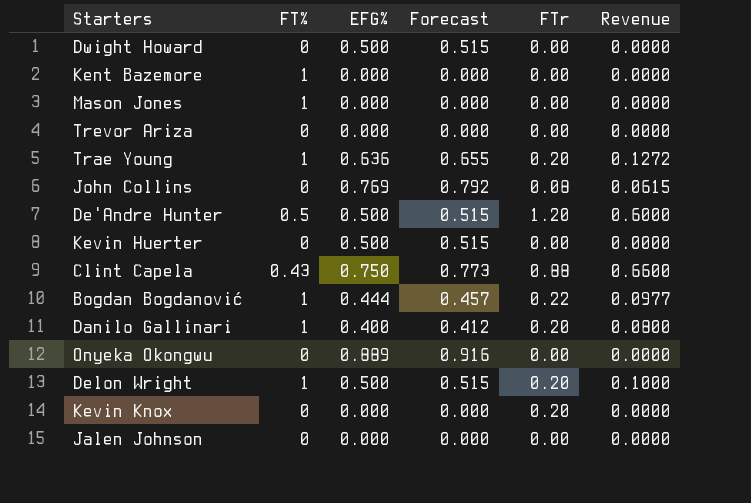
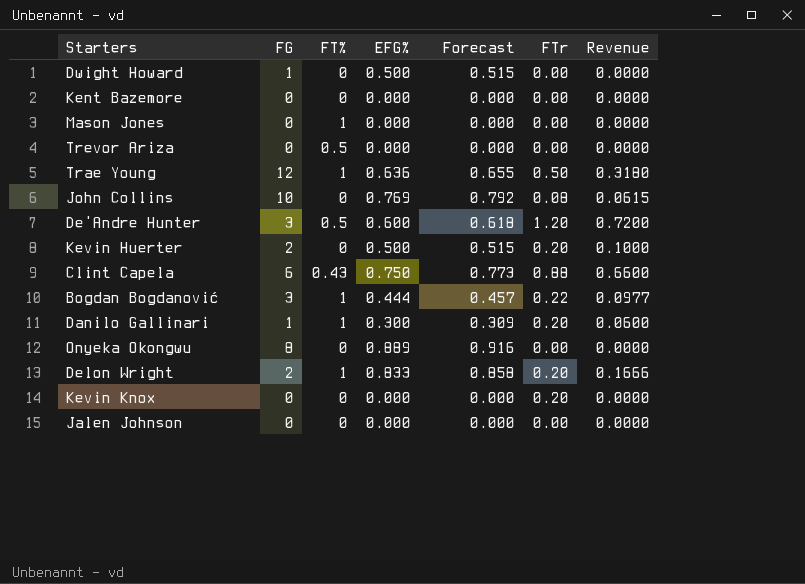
column FG | position: none -> 2
Kent Bazemore | FT%: 1 -> 0
Trevor Ariza | FT%: 0 -> 0.5
Trae Young | FTr: 0.20 -> 0.50
Trae Young | Revenue: 0.1272 -> 0.3180
De'Andre Hunter | EFG%: 0.500 -> 0.600
De'Andre Hunter | Forecast: 0.515 -> 0.618
De'Andre Hunter | Revenue: 0.6000 -> 0.7200
Kevin Huerter | FTr: 0.00 -> 0.20
Kevin Huerter | Revenue: 0.0000 -> 0.1000
Danilo Gallinari | EFG%: 0.400 -> 0.300
Danilo Gallinari | Forecast: 0.412 -> 0.309
Danilo Gallinari | Revenue: 0.0800 -> 0.0600
Delon Wright | EFG%: 0.500 -> 0.833
Delon Wright | Forecast: 0.515 -> 0.858
Delon Wright | Revenue: 0.1000 -> 0.1666

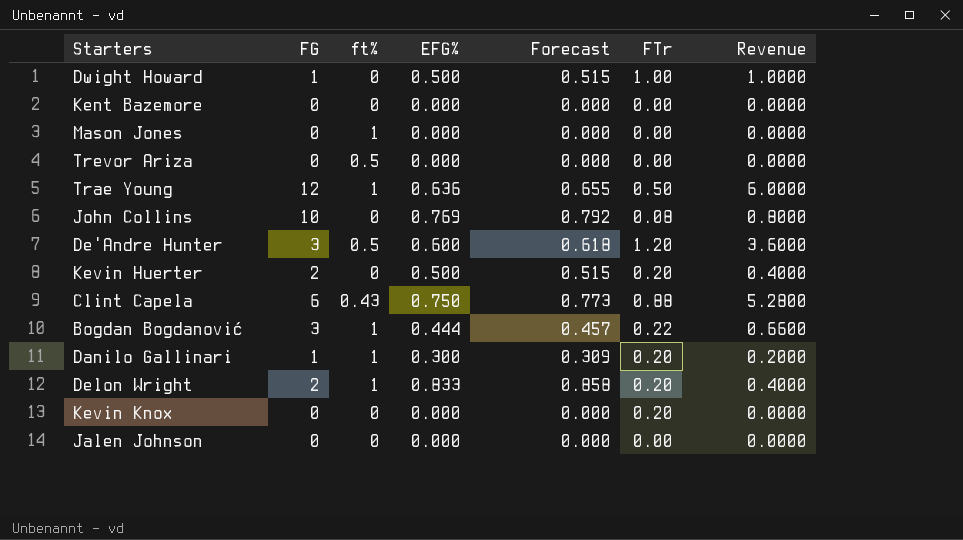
column name: FT% -> ft%
column Revenue | formula: [EFG%] * [FTr] -> [FG] * [FTr]
row Onyeka Okongwu: 8 | 0 | 0.889 | 0.916 | 0.00 | 0.0000 -> none
Dwight Howard | FTr: 0.00 -> 1.00

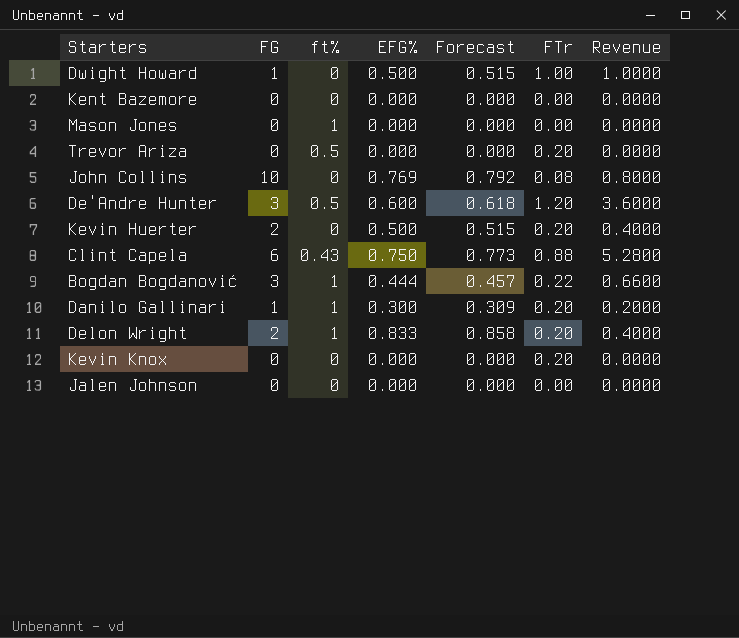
row Trae Young: 12 | 1 | 0.636 | 0.655 | 0.50 | 6.0000 -> none
Trevor Ariza | FTr: 0.00 -> 0.20

